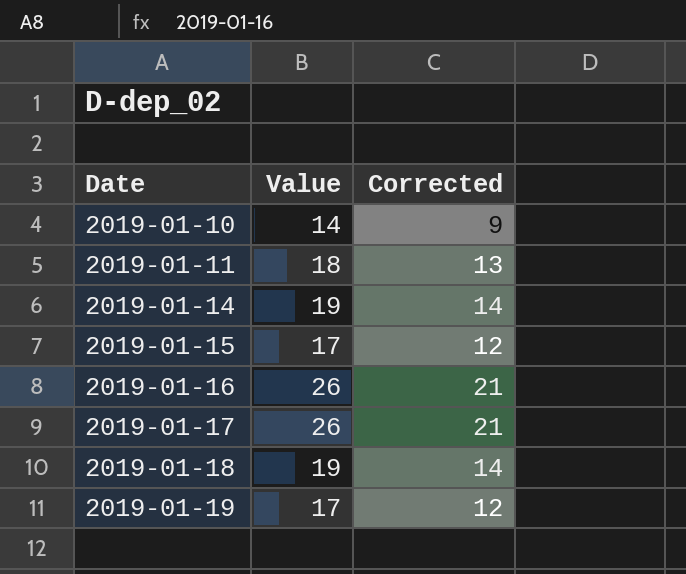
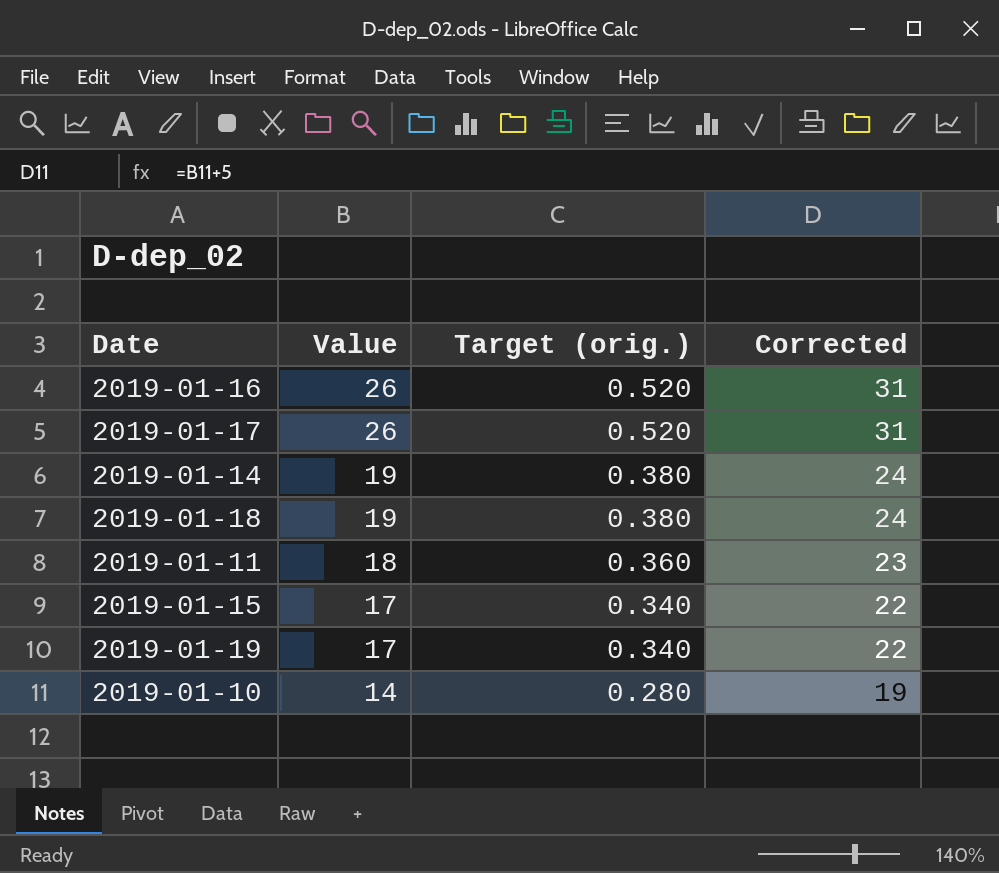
row order: Date ascending -> Value descending
column Target (orig.) | formula: none -> [Value] * 0.02
column Corrected | formula: [Value] - 5 -> [Value] + 5

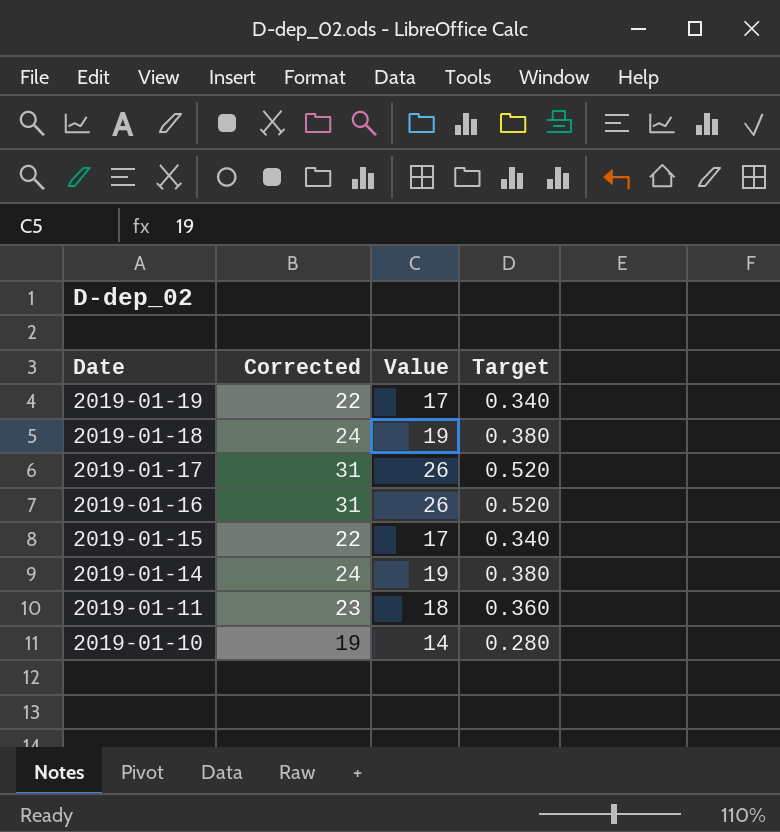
row order: Value descending -> Date descending
column Corrected | position: 4 -> 2
column name: Target (orig.) -> Target

